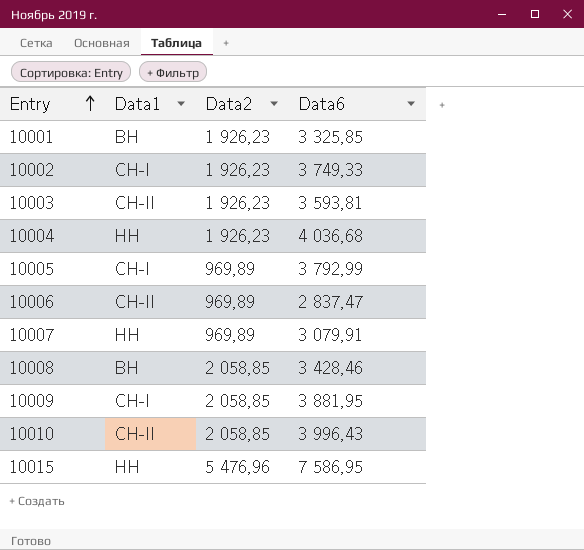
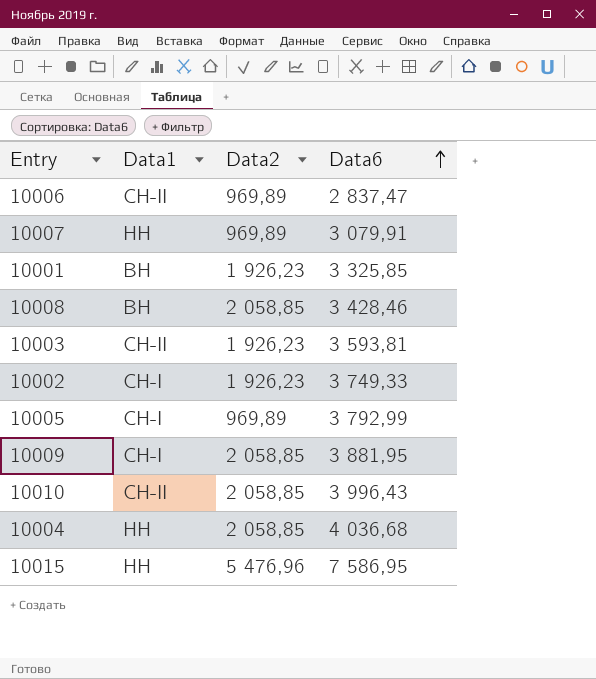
row order: Entry ascending -> Data6 ascending
10004 | Data2: 1 926,23 -> 2 058,85

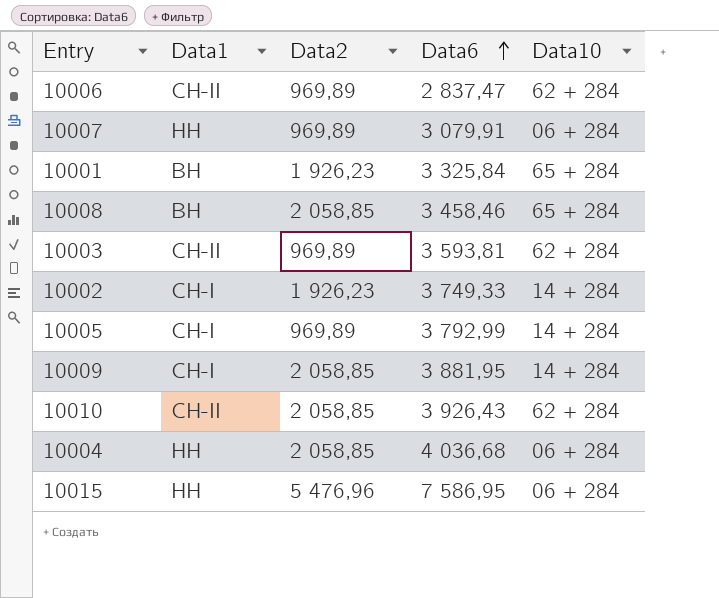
column Data10 | position: none -> 5
10001 | Data6: 3 325,85 -> 3 325,84
10008 | Data6: 3 428,46 -> 3 458,46
10003 | Data2: 1 926,23 -> 969,89
10010 | Data6: 3 996,43 -> 3 926,43

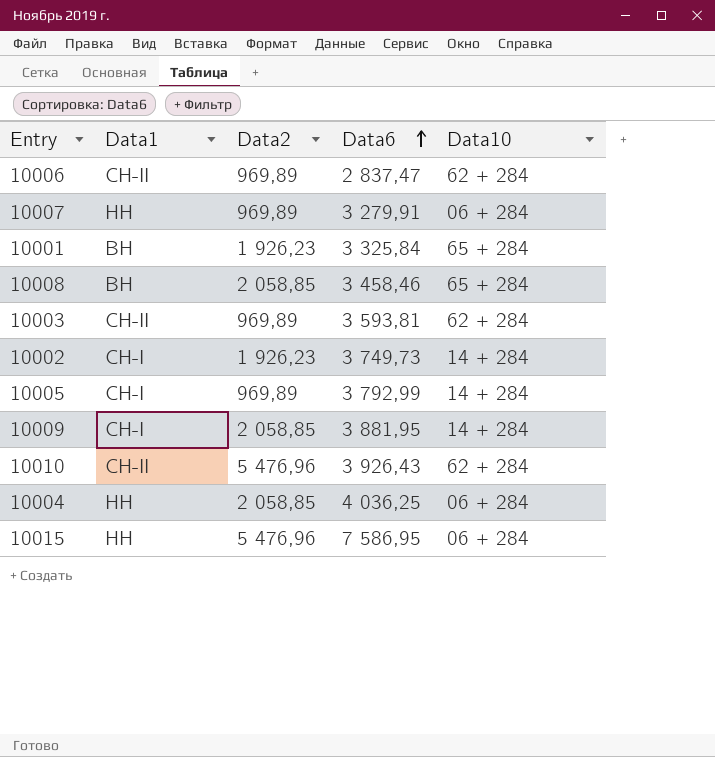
10007 | Data6: 3 079,91 -> 3 279,91
10002 | Data6: 3 749,33 -> 3 749,73
10010 | Data2: 2 058,85 -> 5 476,96
10004 | Data6: 4 036,68 -> 4 036,25

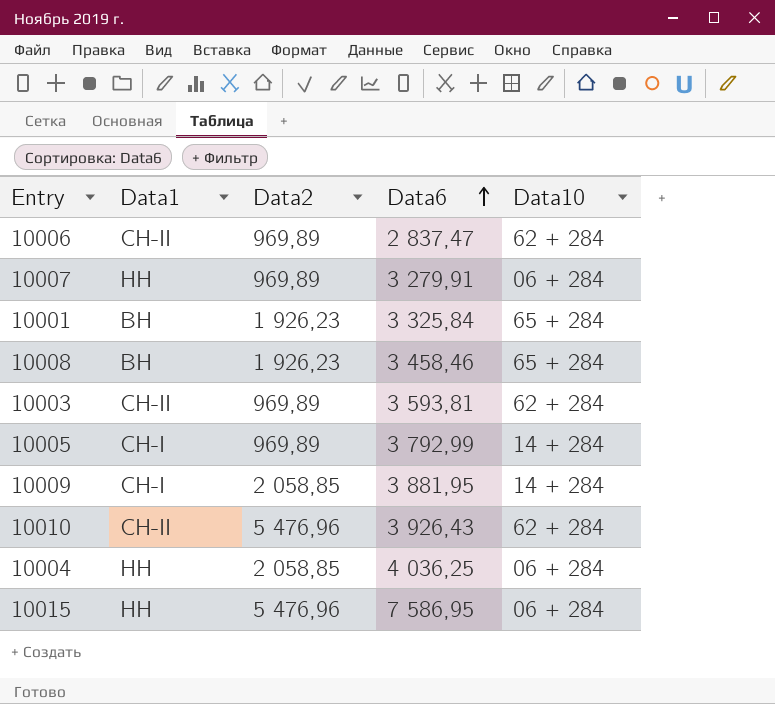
row 10002: СН-I | 1 926,23 | 3 749,73 | 14 + 284 -> none
10008 | Data2: 2 058,85 -> 1 926,23

